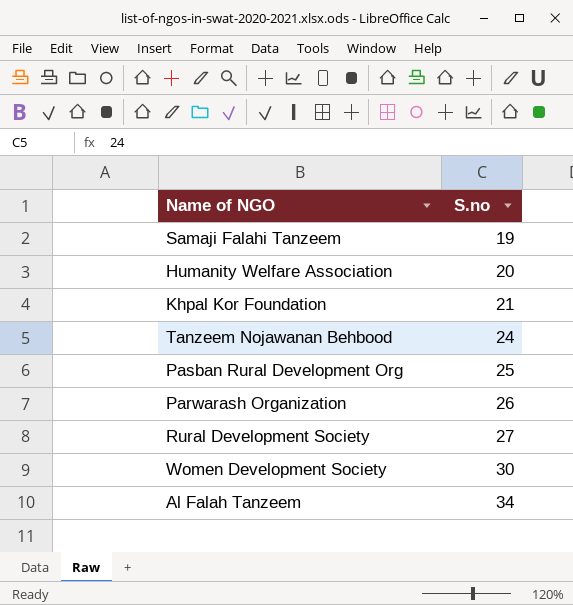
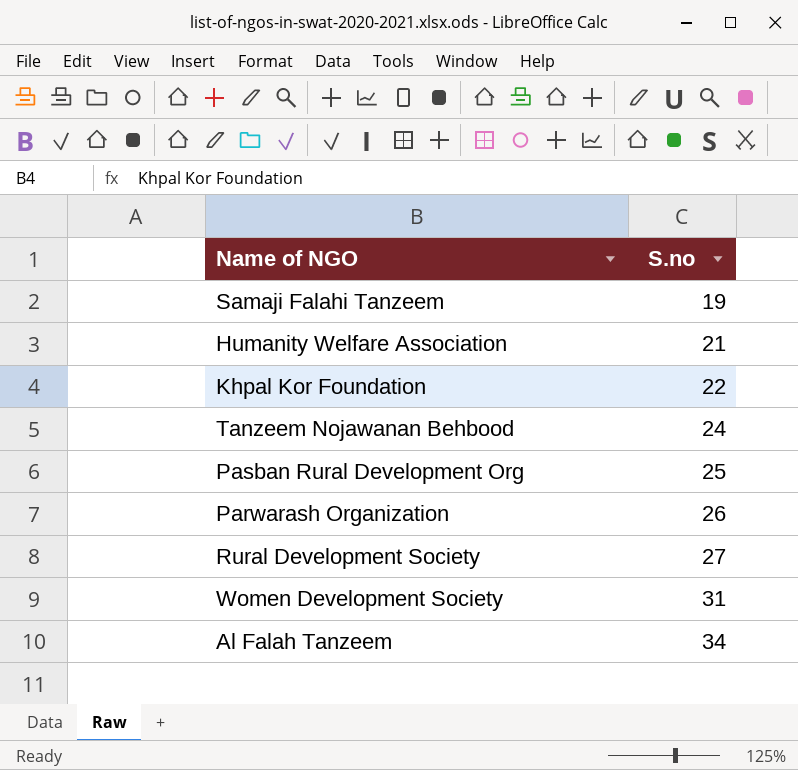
Humanity Welfare Association | S.no: 20 -> 21
Khpal Kor Foundation | S.no: 21 -> 22
Women Development Society | S.no: 30 -> 31

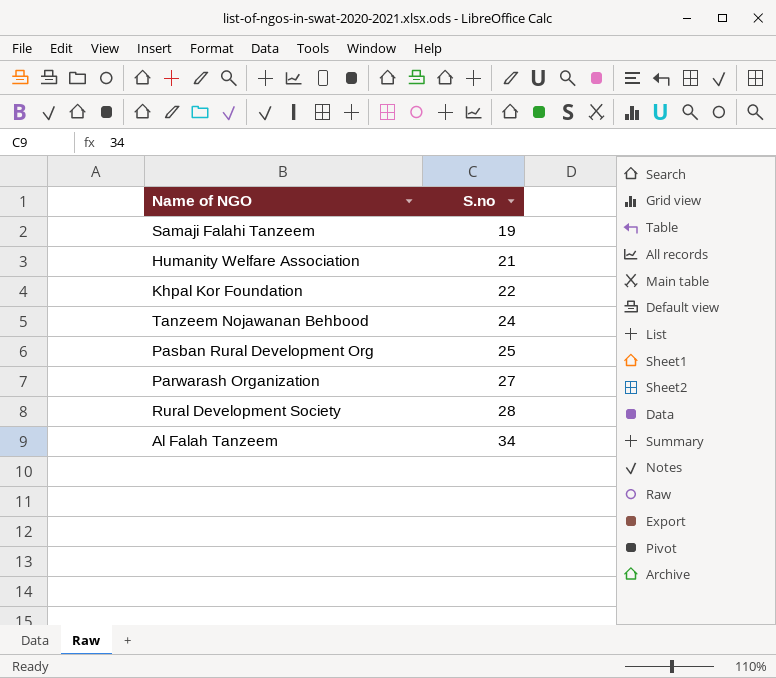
row Women Development Society: 31 -> none
Parwarash Organization | S.no: 26 -> 27
Rural Development Society | S.no: 27 -> 28

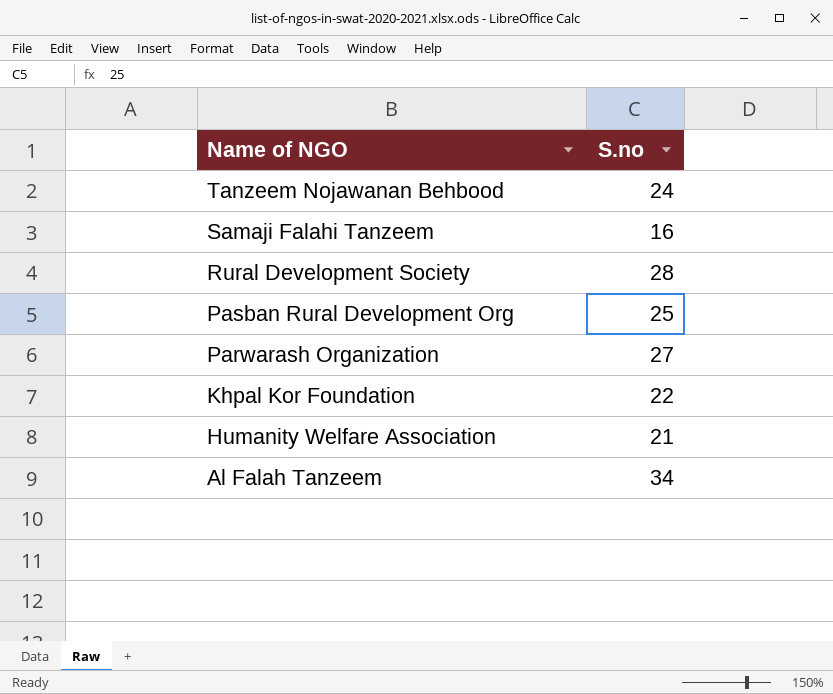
row order: S.no ascending -> Name of NGO descending
Samaji Falahi Tanzeem | S.no: 19 -> 16

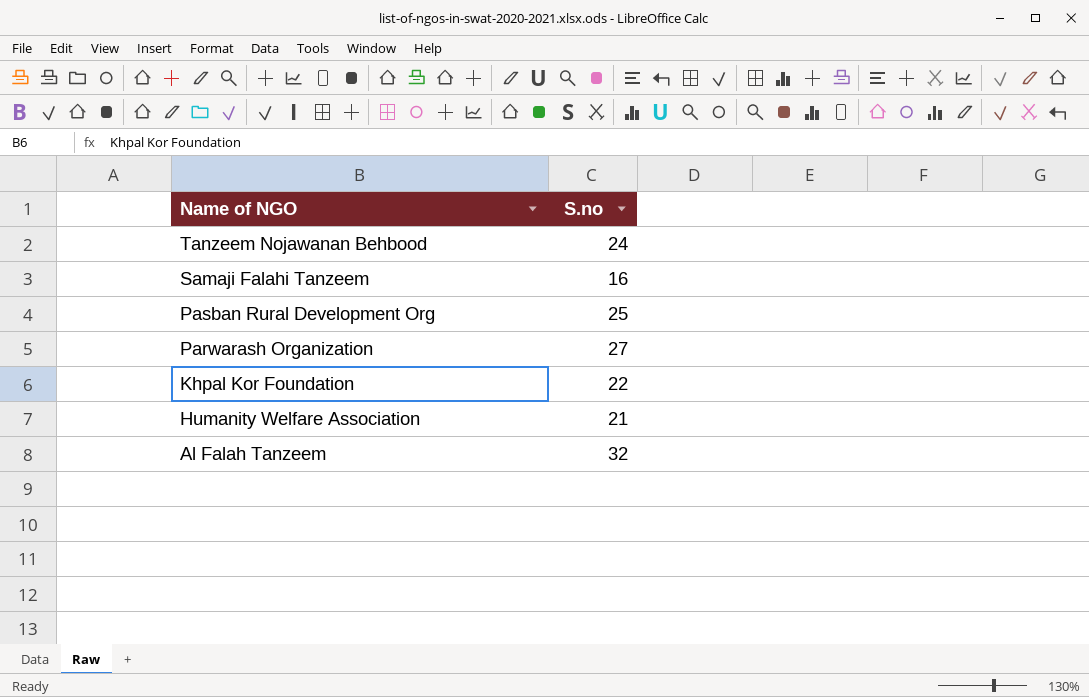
row Rural Development Society: 28 -> none
Al Falah Tanzeem | S.no: 34 -> 32

